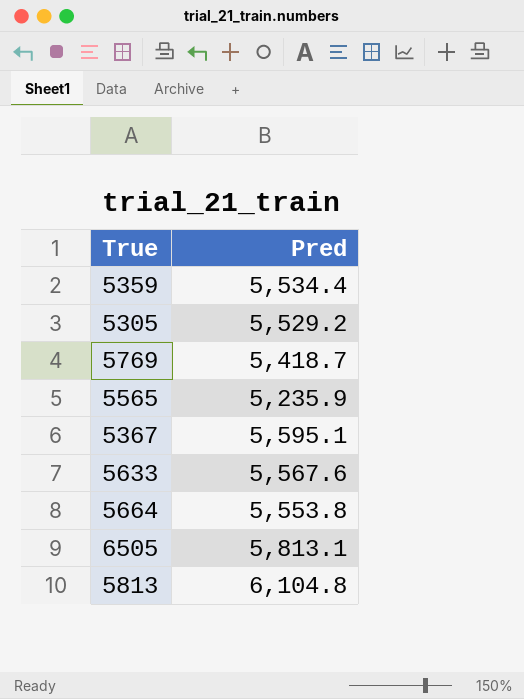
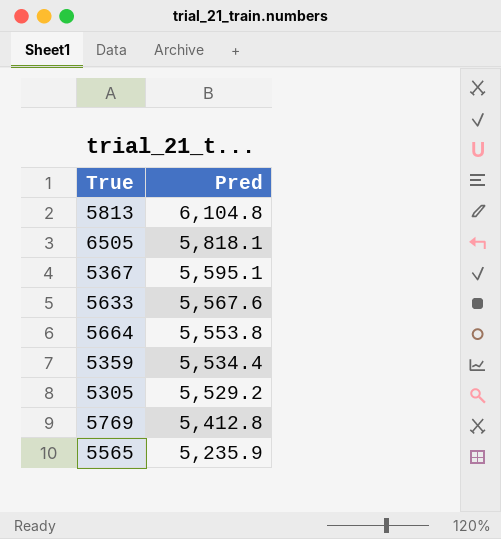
row order: none -> Pred descending
6505 | Pred: 5,813.1 -> 5,818.1
5769 | Pred: 5,418.7 -> 5,412.8

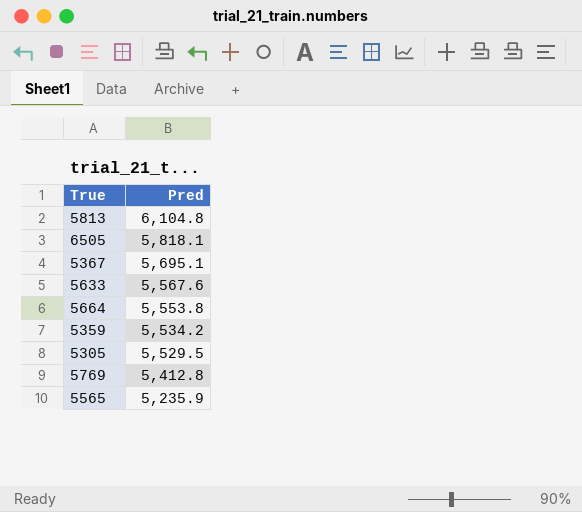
5367 | Pred: 5,595.1 -> 5,695.1
5359 | Pred: 5,534.4 -> 5,534.2
5305 | Pred: 5,529.2 -> 5,529.5

